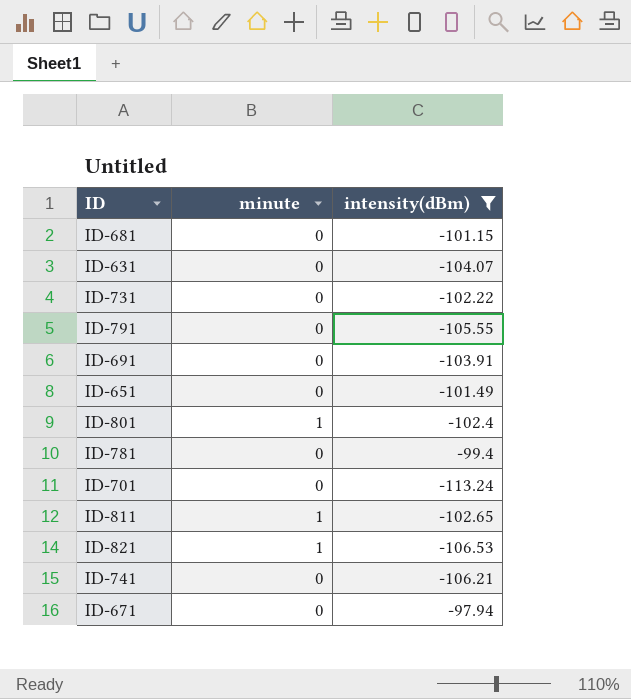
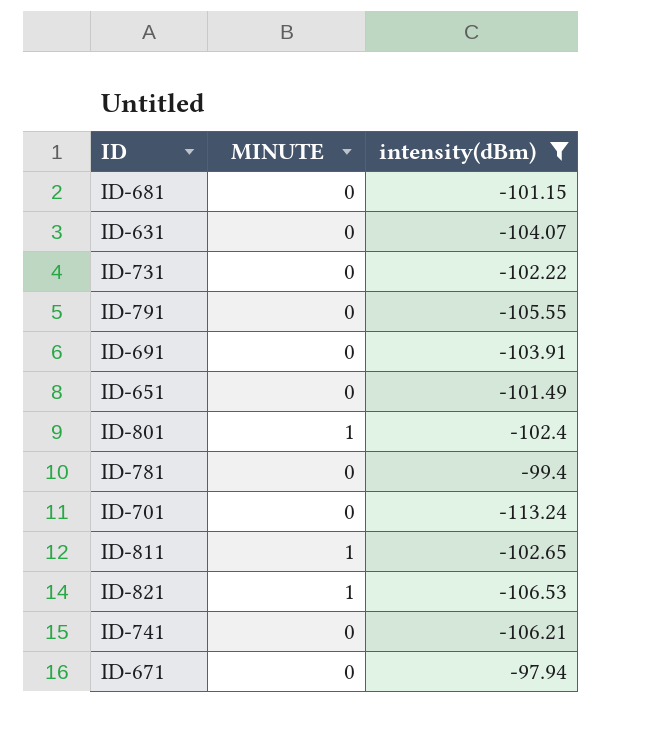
column name: minute -> MINUTE

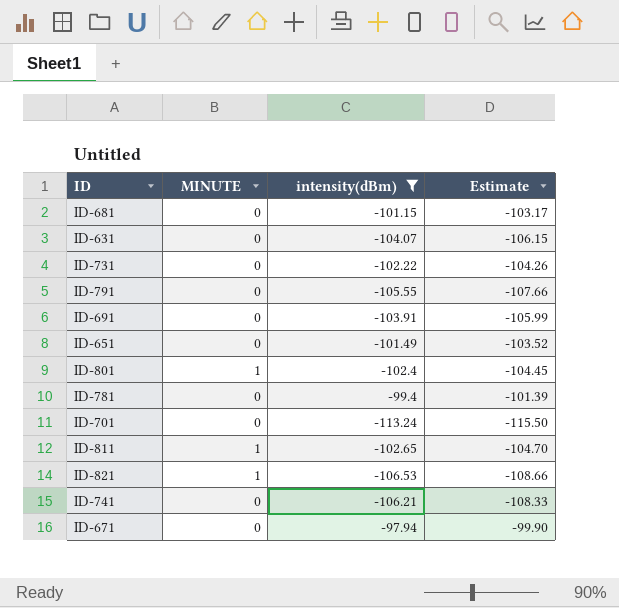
column Estimate | formula: none -> [intensity(dBm)] * 1.02

